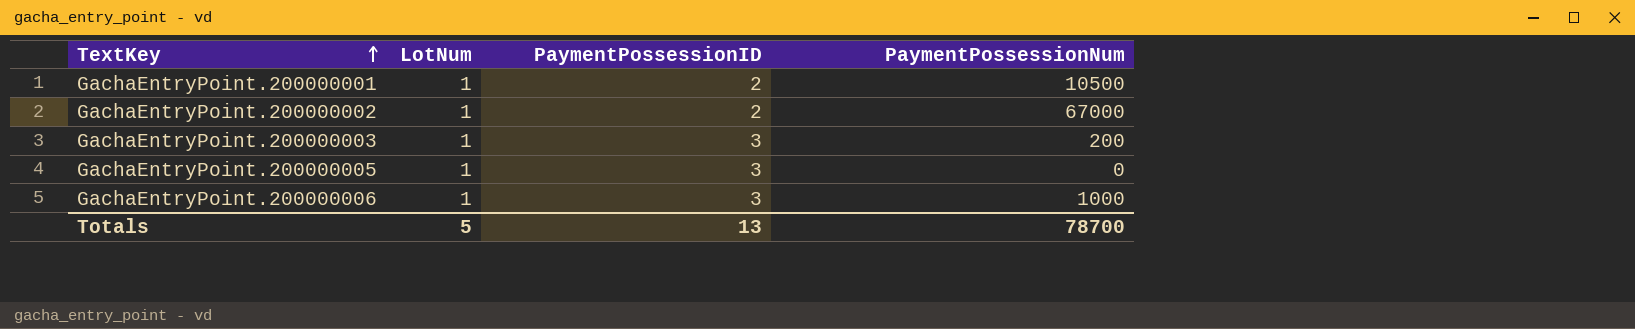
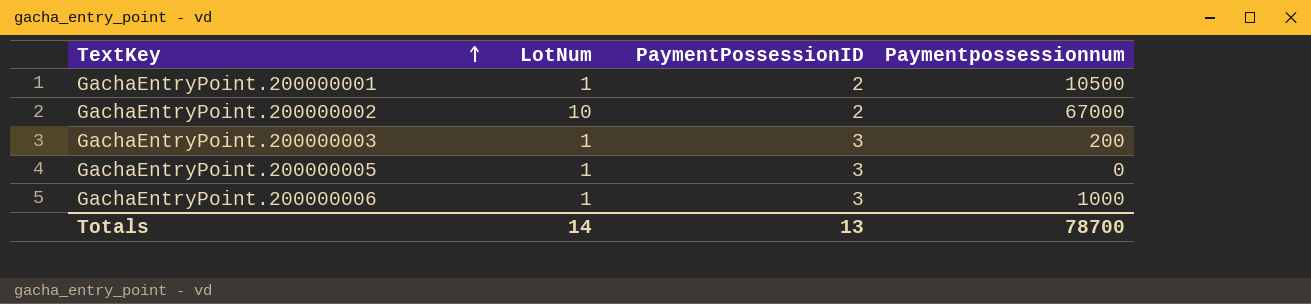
column name: PaymentPossessionNum -> Paymentpossessionnum
GachaEntryPoint.200000002 | LotNum: 1 -> 10
Totals | LotNum: 5 -> 14

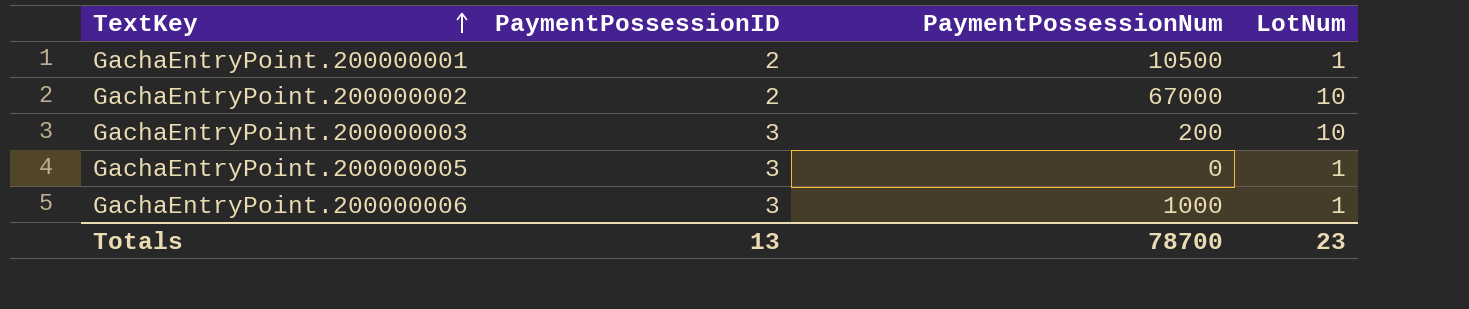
column name: Paymentpossessionnum -> PaymentPossessionNum
column LotNum | position: 2 -> 4
GachaEntryPoint.200000003 | LotNum: 1 -> 10
Totals | LotNum: 14 -> 23

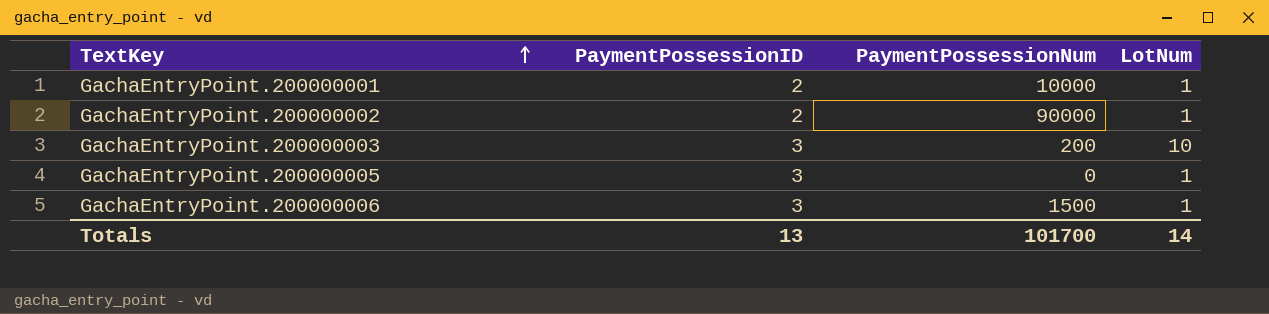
GachaEntryPoint.200000001 | PaymentPossessionNum: 10500 -> 10000
GachaEntryPoint.200000002 | PaymentPossessionNum: 67000 -> 90000
GachaEntryPoint.200000002 | LotNum: 10 -> 1
GachaEntryPoint.200000006 | PaymentPossessionNum: 1000 -> 1500
Totals | PaymentPossessionNum: 78700 -> 101700
Totals | LotNum: 23 -> 14

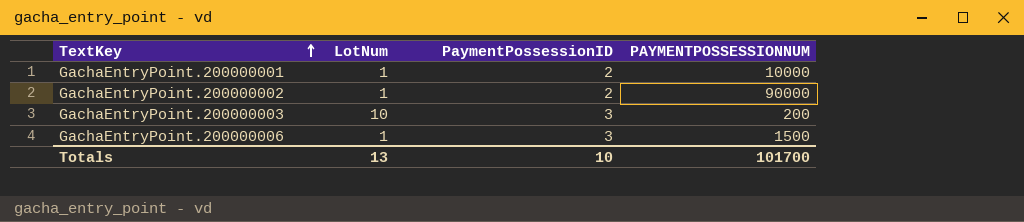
column LotNum | position: 4 -> 2
column name: PaymentPossessionNum -> PAYMENTPOSSESSIONNUM
row GachaEntryPoint.200000005: 3 | 0 | 1 -> none
Totals | LotNum: 14 -> 13
Totals | PaymentPossessionID: 13 -> 10

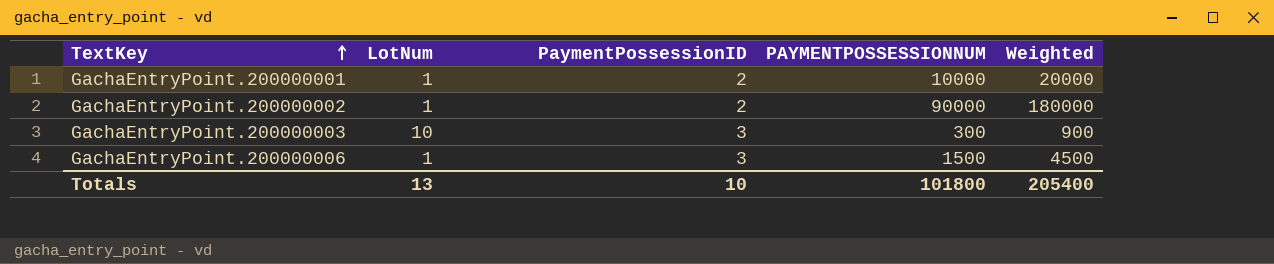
column Weighted | formula: none -> [PaymentPossessionID] * [PAYMENTPOSSESSIONNUM]
GachaEntryPoint.200000003 | PAYMENTPOSSESSIONNUM: 200 -> 300
Totals | PAYMENTPOSSESSIONNUM: 101700 -> 101800

